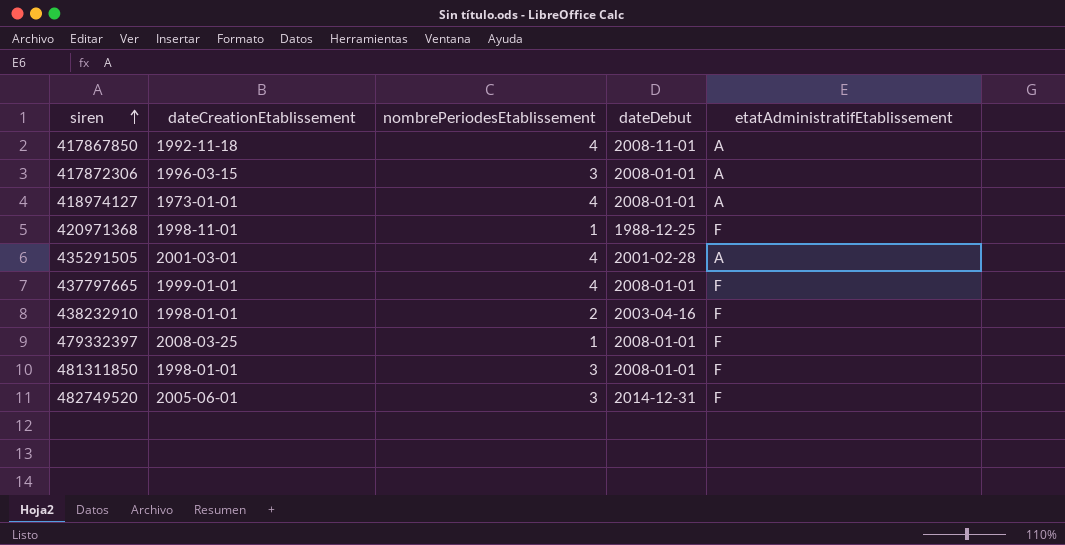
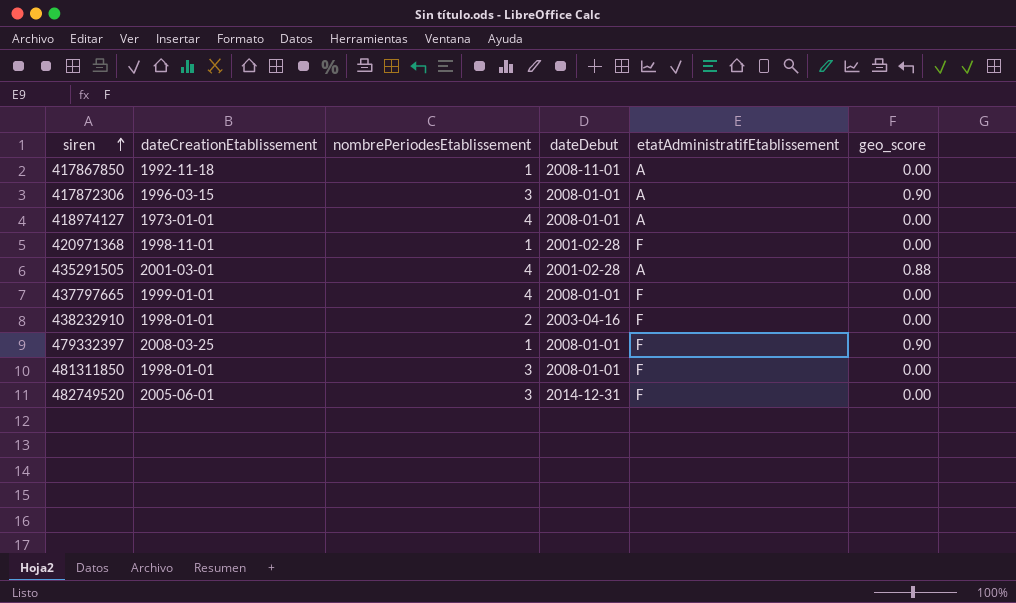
column geo_score | position: none -> 6
417867850 | nombrePeriodesEtablissement: 4 -> 1
420971368 | dateDebut: 1988-12-25 -> 2001-02-28

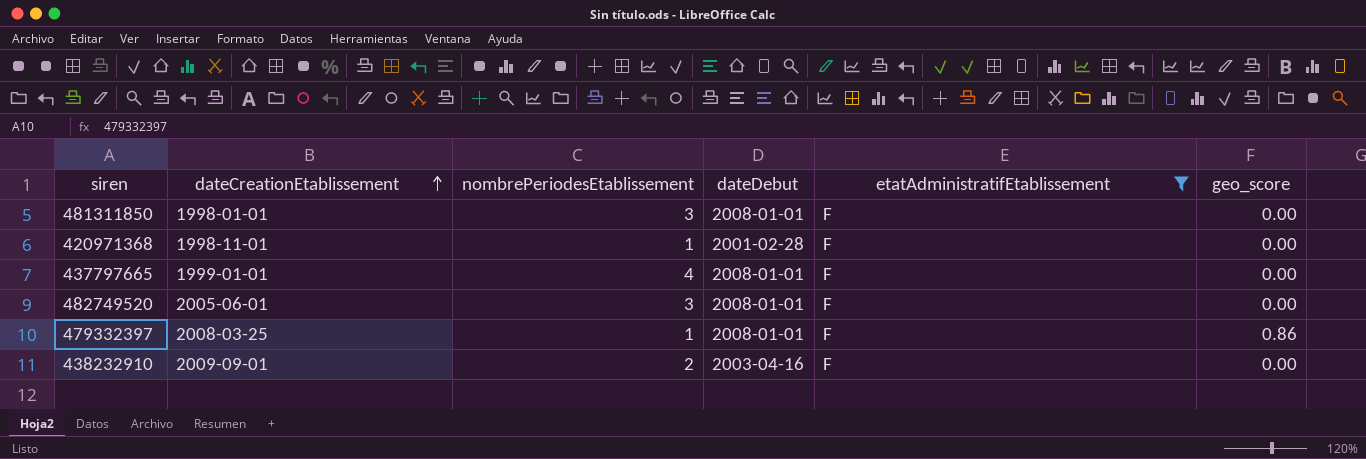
filter: none -> etatAdministratifEtablissement = F
row order: siren ascending -> dateCreationEtablissement ascending
482749520 | dateDebut: 2014-12-31 -> 2008-01-01
479332397 | geo_score: 0.90 -> 0.86
438232910 | dateCreationEtablissement: 1998-01-01 -> 2009-09-01

